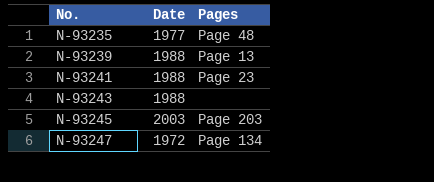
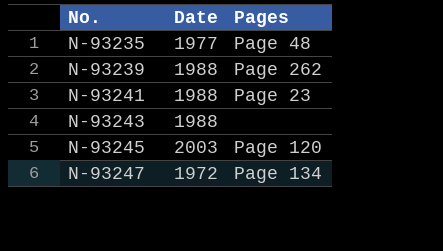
N-93239 | Pages: Page 13 -> Page 262
N-93245 | Pages: Page 203 -> Page 120

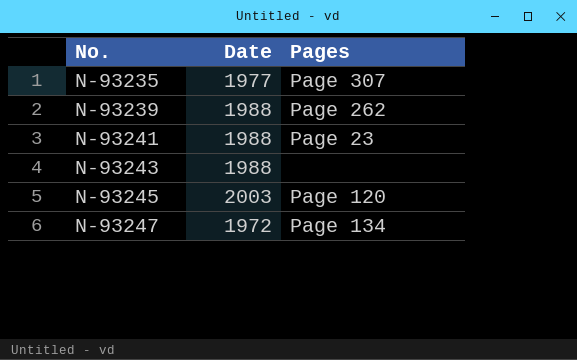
N-93235 | Pages: Page 48 -> Page 307

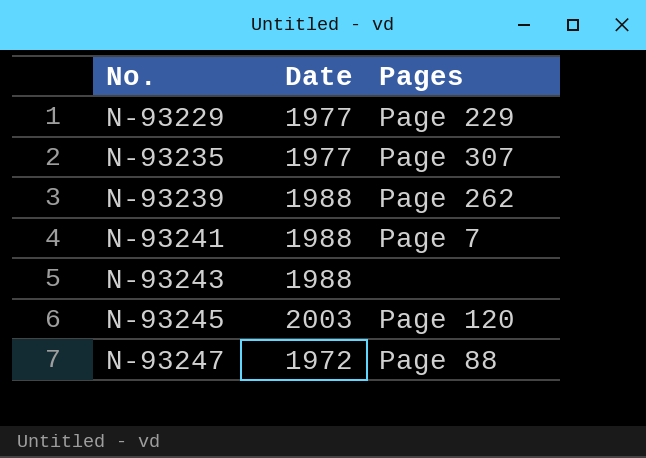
row N-93229: none -> 1977 | Page 229
N-93241 | Pages: Page 23 -> Page 7
N-93247 | Pages: Page 134 -> Page 88

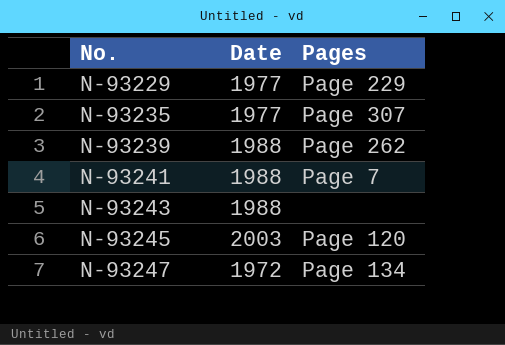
N-93247 | Pages: Page 88 -> Page 134

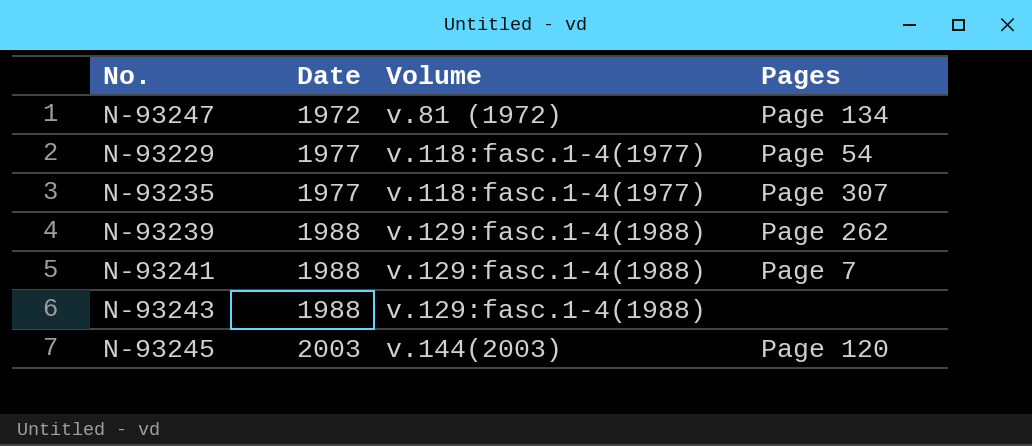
row order: No. ascending -> Date ascending
column Volume | position: none -> 3
N-93229 | Pages: Page 229 -> Page 54

